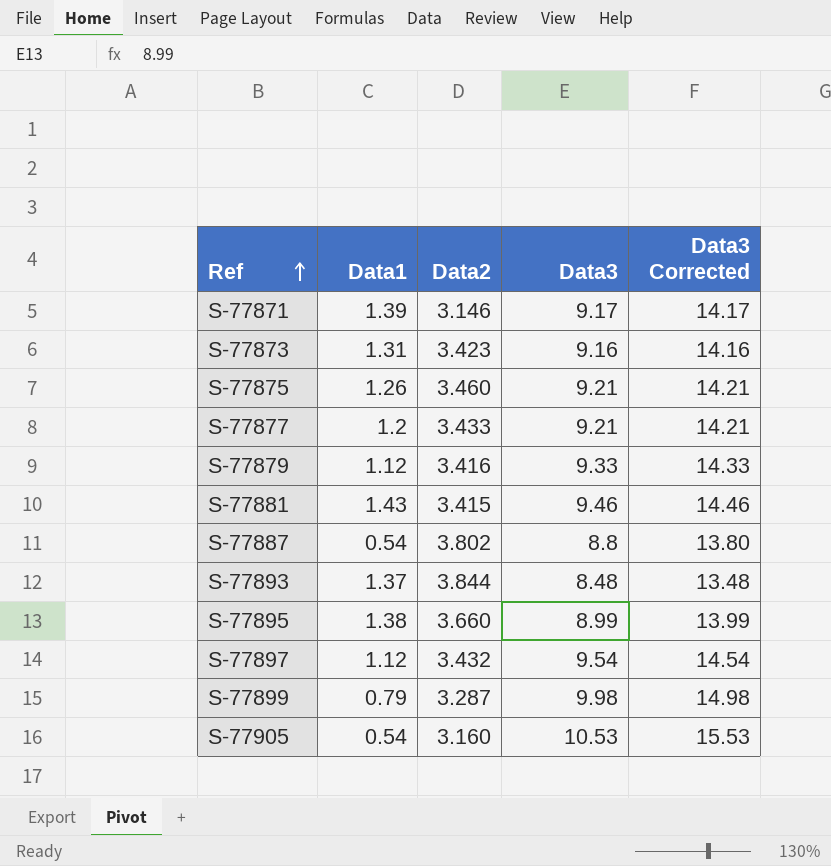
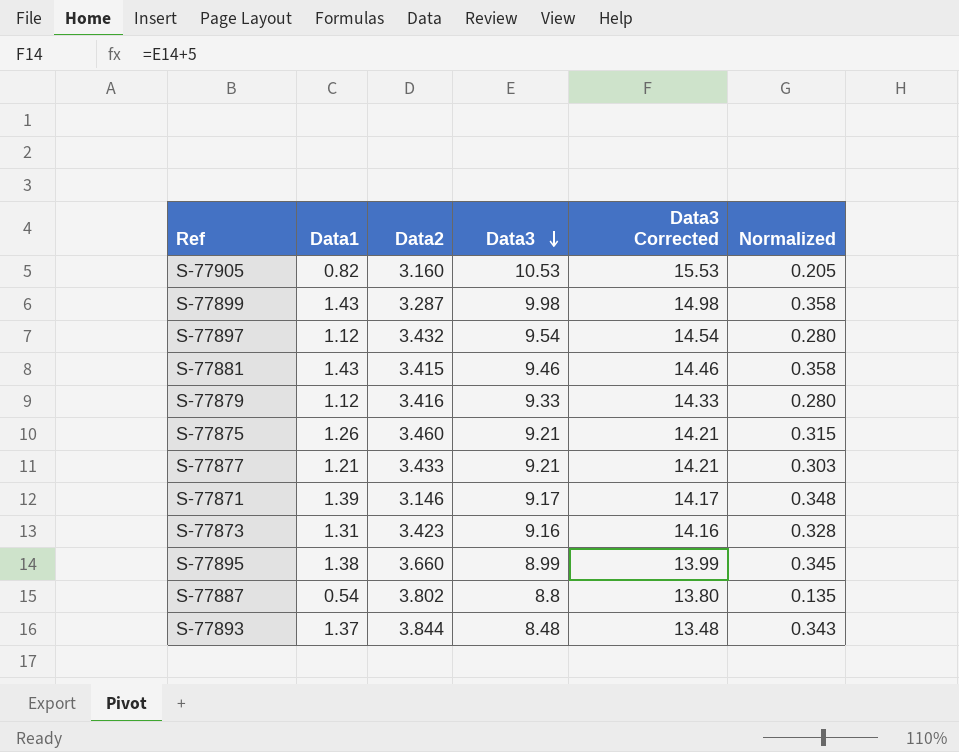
row order: Ref ascending -> Data3 descending
column Normalized | formula: none -> [Data1] * 0.25
S-77905 | Data1: 0.54 -> 0.82
S-77899 | Data1: 0.79 -> 1.43
S-77877 | Data1: 1.2 -> 1.21

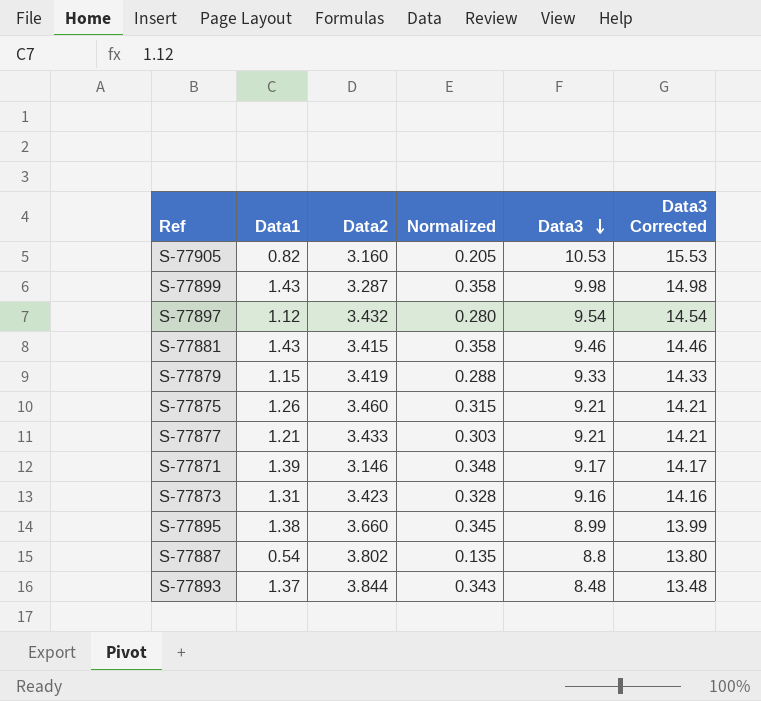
column Normalized | position: 6 -> 4
S-77879 | Data1: 1.12 -> 1.15
S-77879 | Data2: 3.416 -> 3.419
S-77879 | Normalized: 0.280 -> 0.288

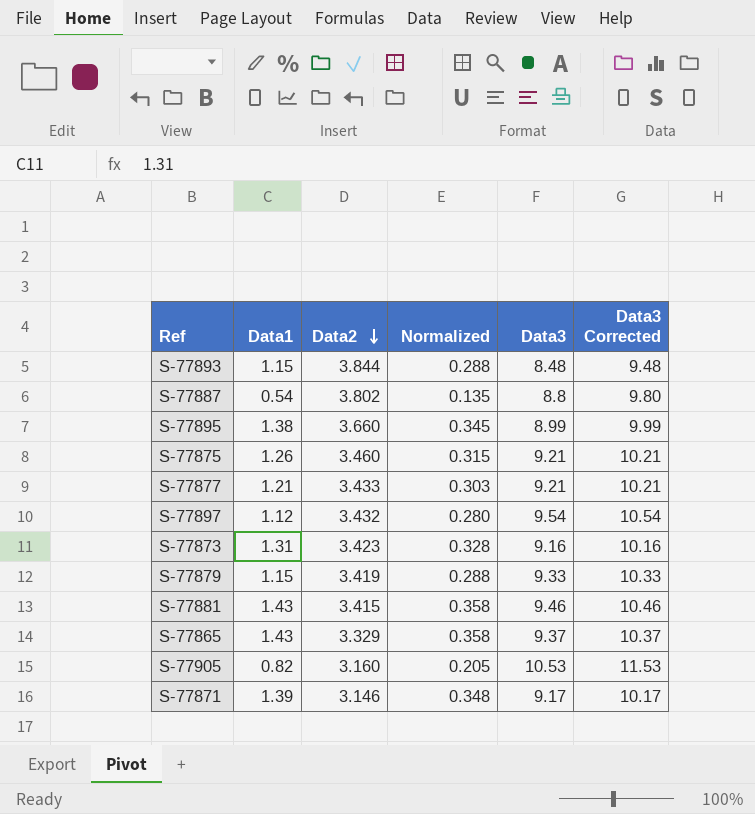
row order: Data3 descending -> Data2 descending
column Data3 Corrected | formula: [Data3] + 5 -> [Data3] + 1
row S-77899: 1.43 | 3.287 | 0.358 | 9.98 | 14.98 -> none
S-77893 | Data1: 1.37 -> 1.15
S-77893 | Normalized: 0.343 -> 0.288
row S-77865: none -> 1.43 | 3.329 | 0.358 | 9.37 | 10.37

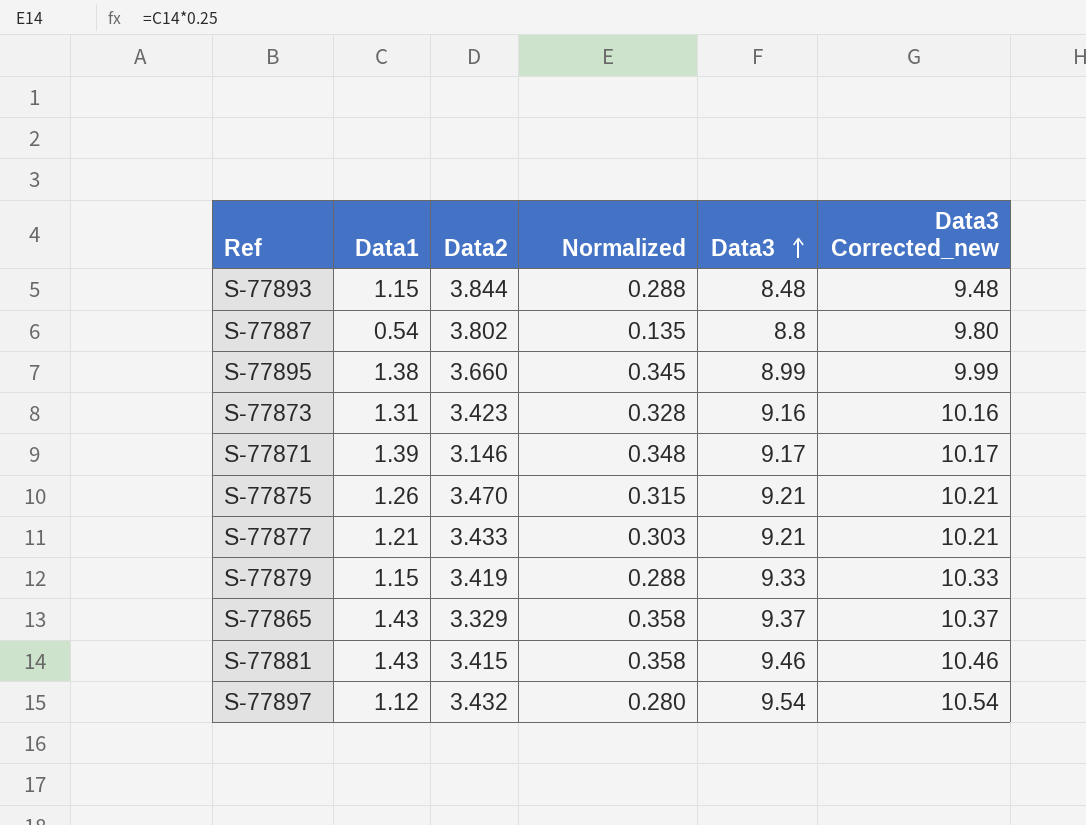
row order: Data2 descending -> Data3 ascending
column name: Data3 Corrected -> Data3 Corrected_new
row S-77905: 0.82 | 3.160 | 0.205 | 10.53 | 11.53 -> none
S-77875 | Data2: 3.460 -> 3.470

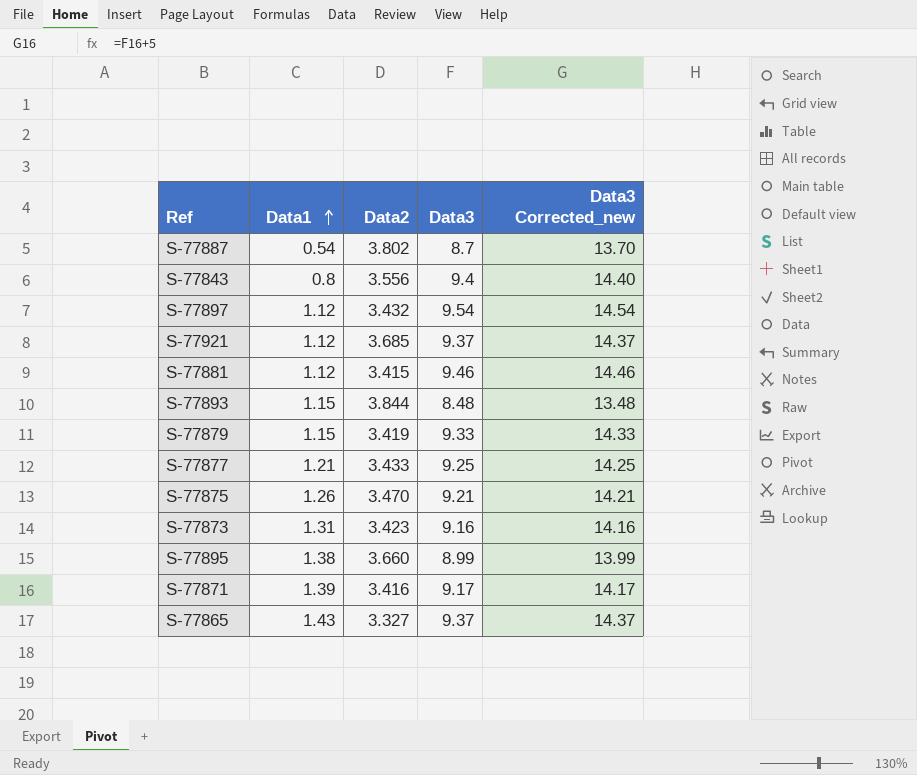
row order: Data3 ascending -> Data1 ascending
column Normalized | formula: [Data1] * 0.25 -> none
column Data3 Corrected_new | formula: [Data3] + 1 -> [Data3] + 5
S-77887 | Data3: 8.8 -> 8.7
row S-77843: none -> 0.8 | 3.556 | 9.4 | 14.40
row S-77921: none -> 1.12 | 3.685 | 9.37 | 14.37
S-77881 | Data1: 1.43 -> 1.12
S-77877 | Data3: 9.21 -> 9.25
S-77871 | Data2: 3.146 -> 3.416
S-77865 | Data2: 3.329 -> 3.327

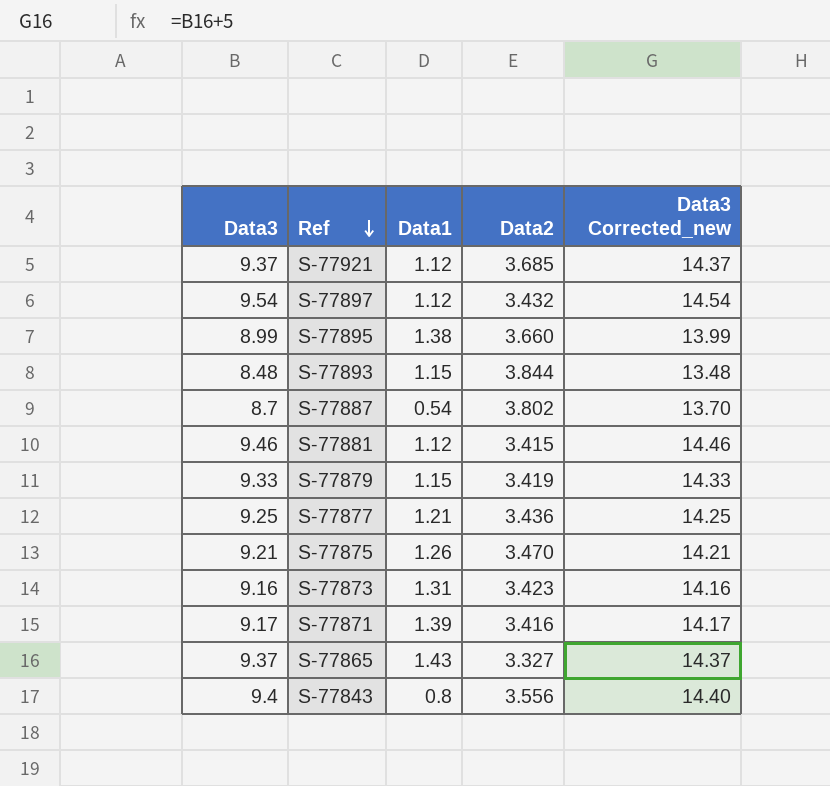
row order: Data1 ascending -> Ref descending
column Data3 | position: 4 -> 1
S-77877 | Data2: 3.433 -> 3.436

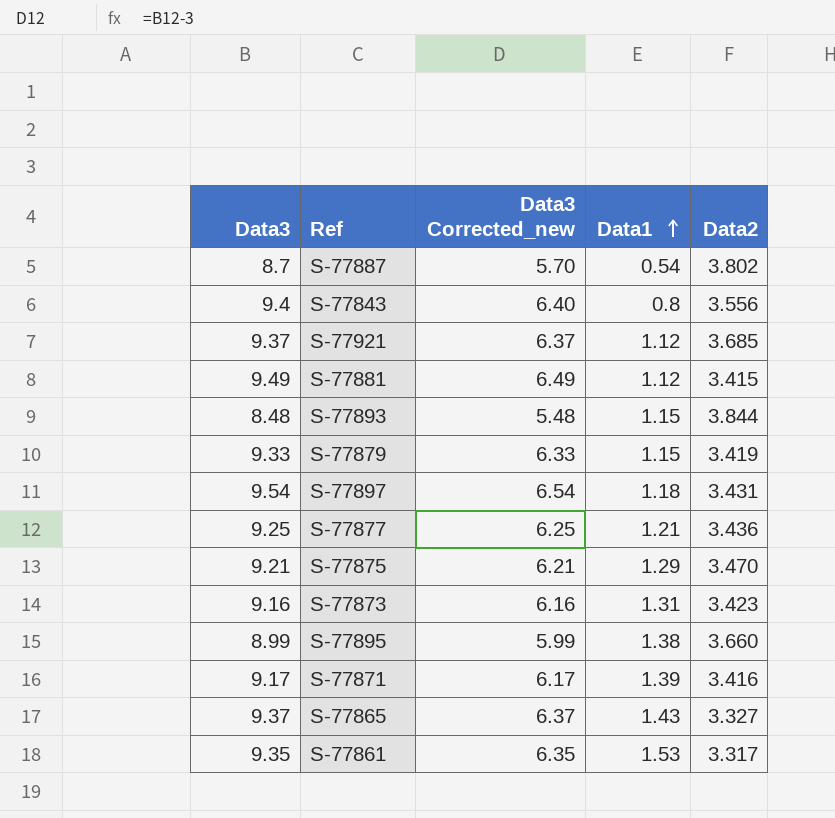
row order: Ref descending -> Data1 ascending
column Data3 Corrected_new | formula: [Data3] + 5 -> [Data3] - 3
column Data3 Corrected_new | position: 5 -> 3
S-77881 | Data3: 9.46 -> 9.49
S-77897 | Data1: 1.12 -> 1.18
S-77897 | Data2: 3.432 -> 3.431
S-77875 | Data1: 1.26 -> 1.29
row S-77861: none -> 9.35 | 6.35 | 1.53 | 3.317

